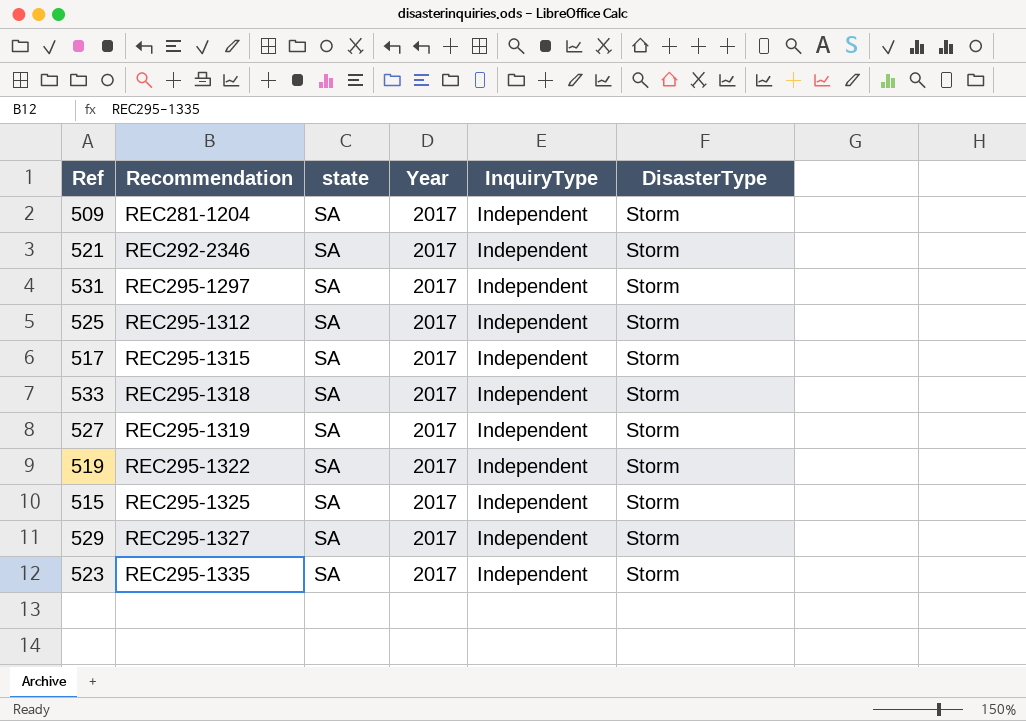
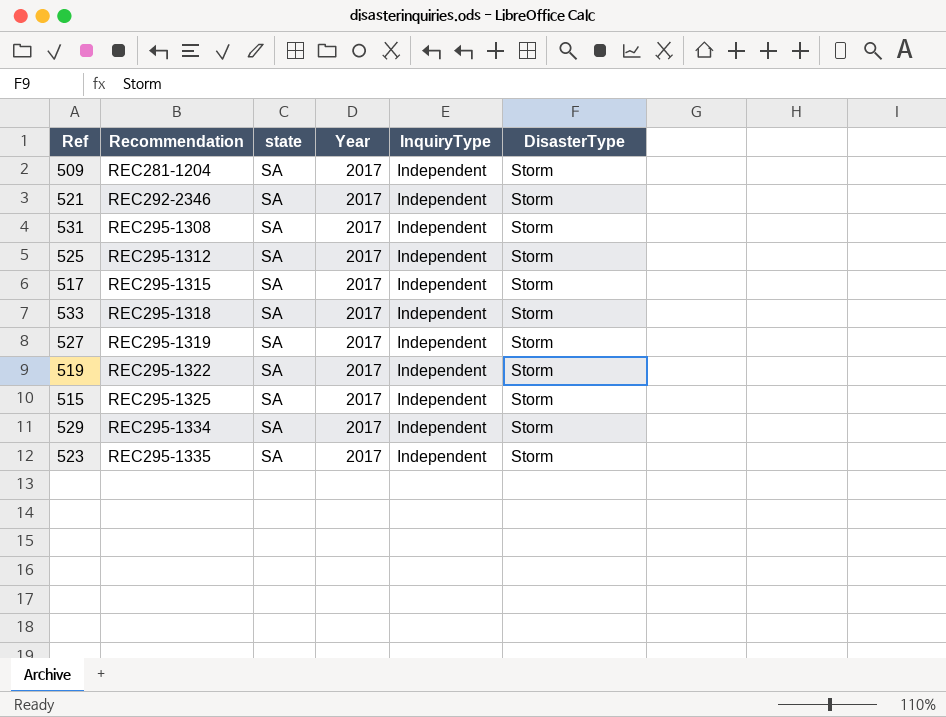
531 | Recommendation: REC295-1297 -> REC295-1308
529 | Recommendation: REC295-1327 -> REC295-1334

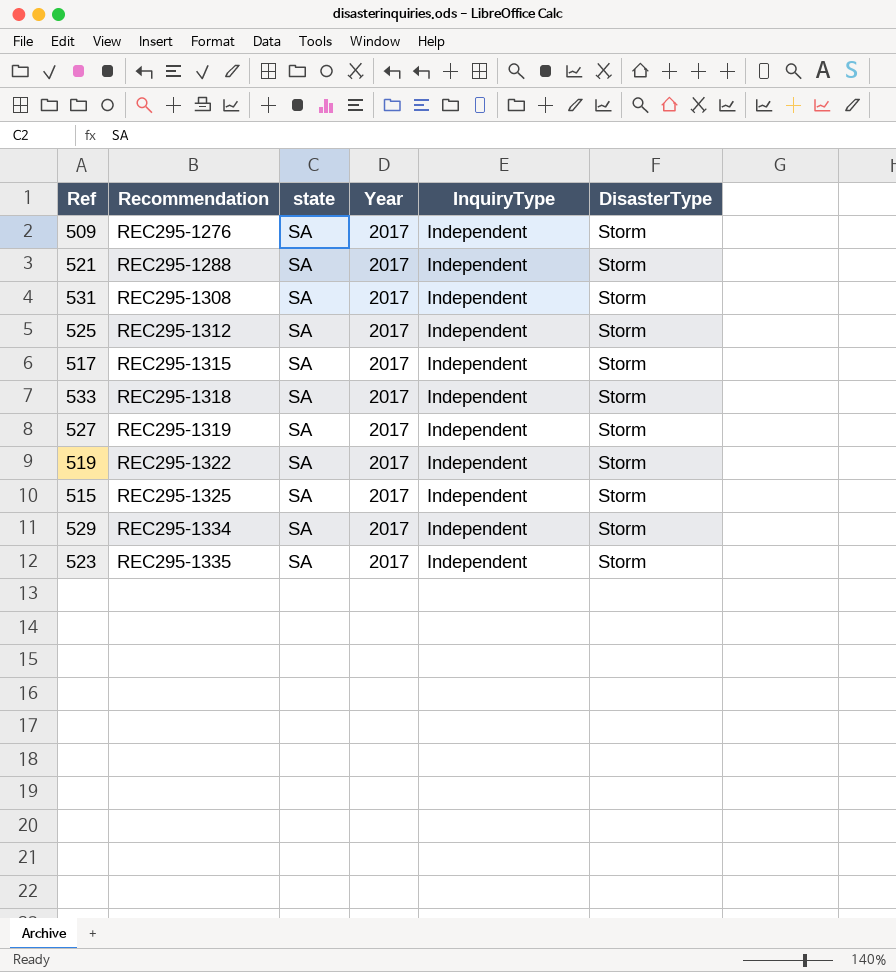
509 | Recommendation: REC281-1204 -> REC295-1276
521 | Recommendation: REC292-2346 -> REC295-1288

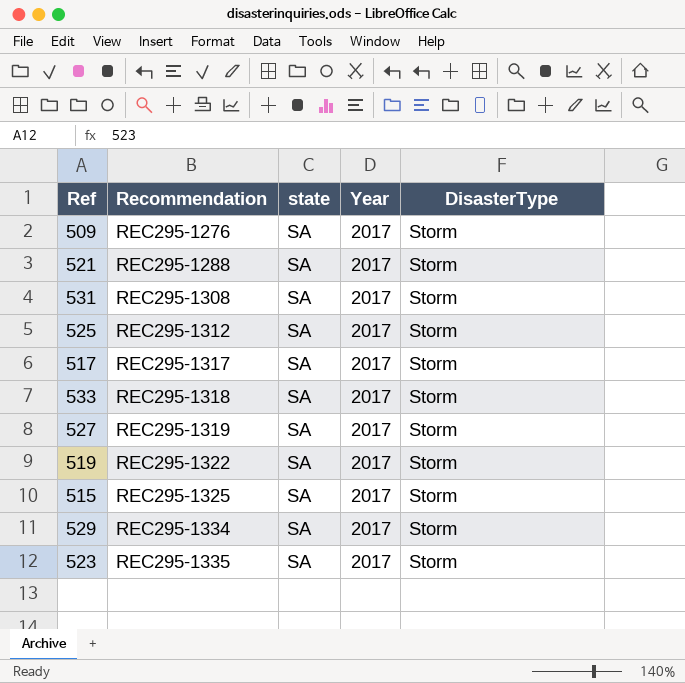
column InquiryType | position: 5 -> none
517 | Recommendation: REC295-1315 -> REC295-1317

